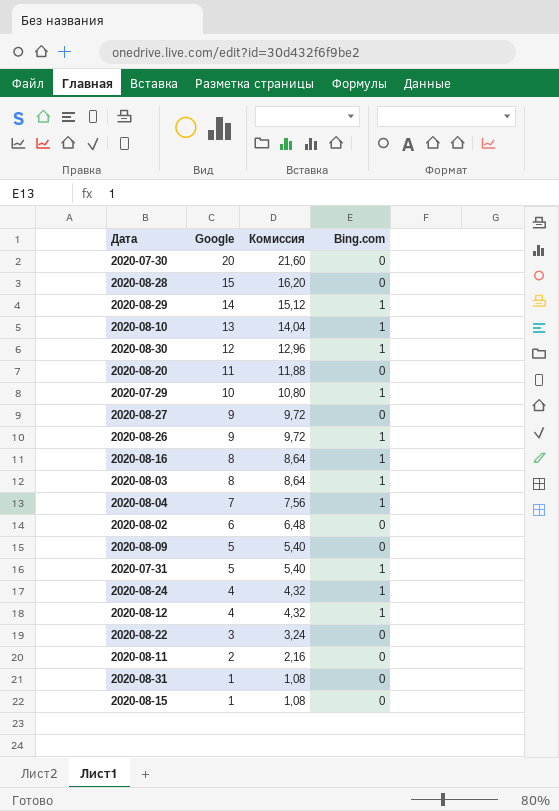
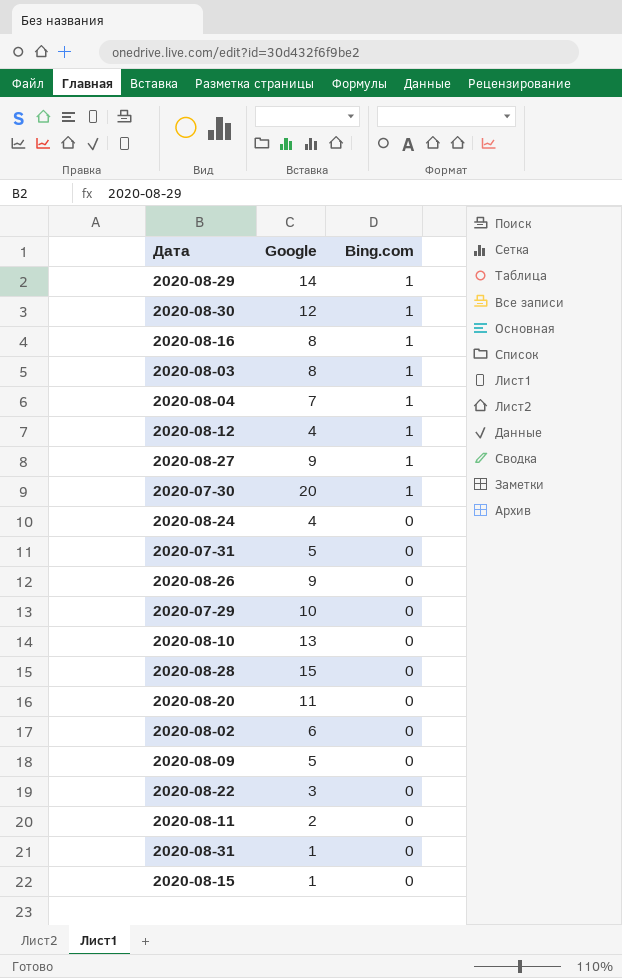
row order: Google descending -> Bing.com descending
column Комиссия | formula: [Google] * 1,08 -> none
2020-08-27 | Bing.com: 0 -> 1
2020-07-30 | Bing.com: 0 -> 1
2020-08-24 | Bing.com: 1 -> 0
2020-07-31 | Bing.com: 1 -> 0
2020-08-26 | Bing.com: 1 -> 0
2020-07-29 | Bing.com: 1 -> 0
2020-08-10 | Bing.com: 1 -> 0

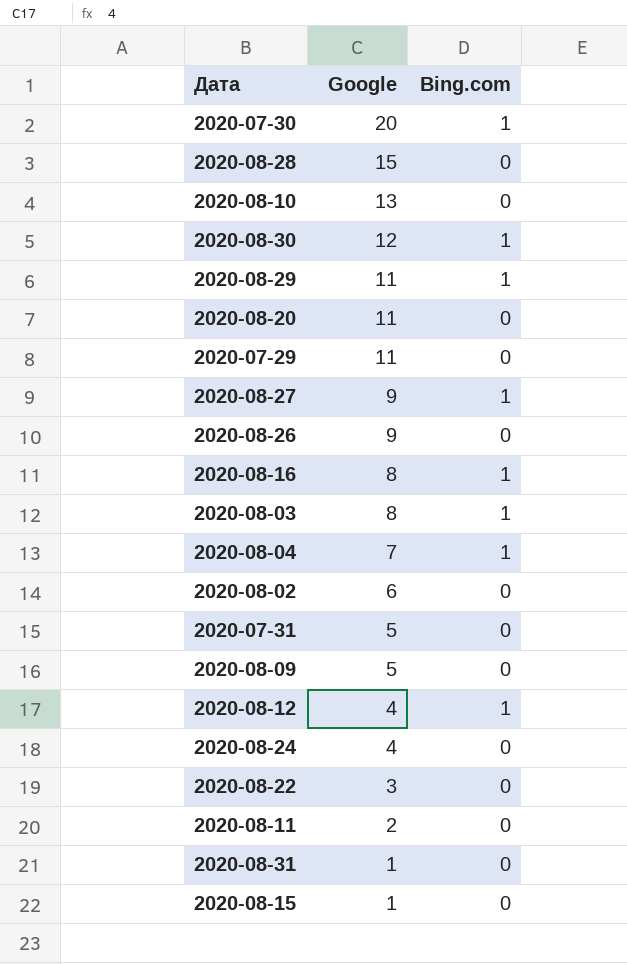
row order: Bing.com descending -> Google descending
2020-08-29 | Google: 14 -> 11
2020-07-29 | Google: 10 -> 11

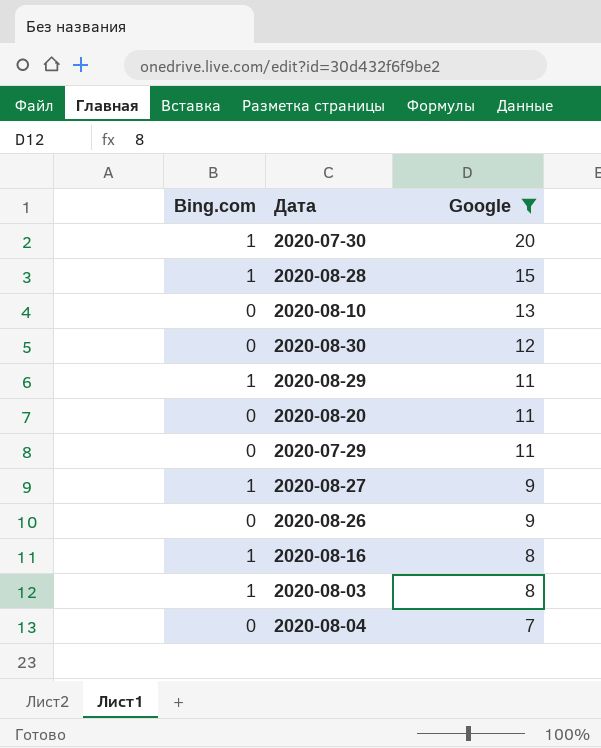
filter: none -> Google >= 7
column Bing.com | position: 3 -> 1
2020-08-28 | Bing.com: 0 -> 1
2020-08-30 | Bing.com: 1 -> 0
2020-08-04 | Bing.com: 1 -> 0

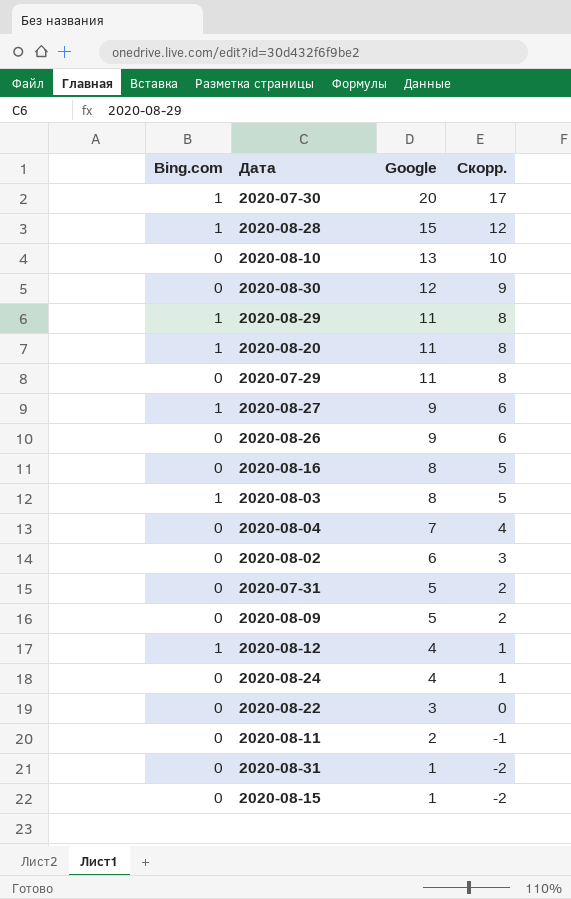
filter: Google >= 7 -> none
column Скорр. | formula: none -> [Google] - 3
2020-08-20 | Bing.com: 0 -> 1
2020-08-16 | Bing.com: 1 -> 0

